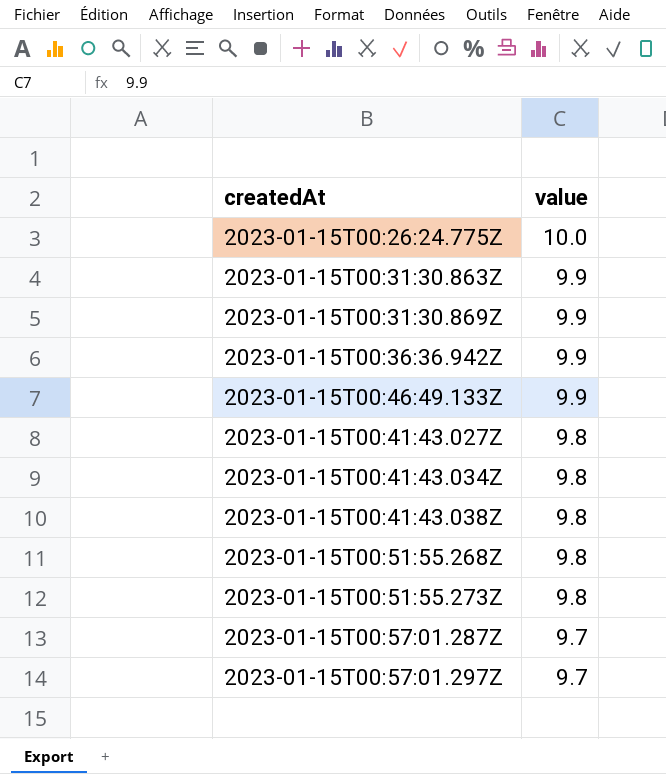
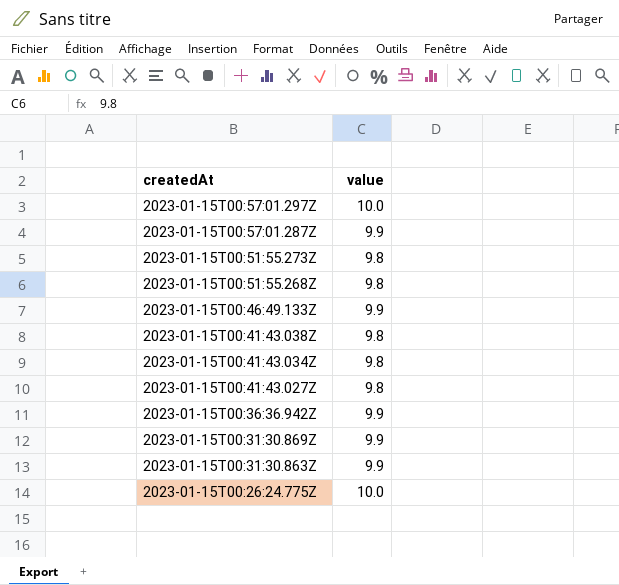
row order: value descending -> createdAt descending
2023-01-15T00:57:01.297Z | value: 9.7 -> 10.0
2023-01-15T00:57:01.287Z | value: 9.7 -> 9.9

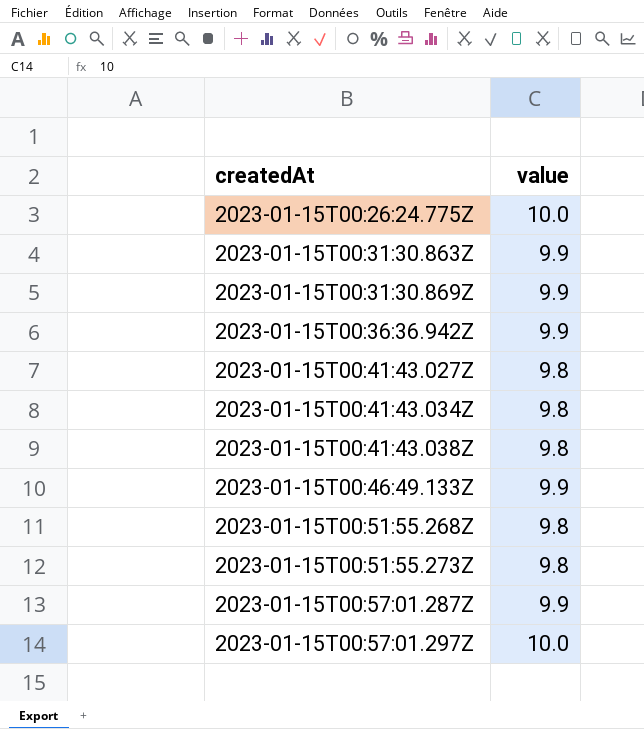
row order: createdAt descending -> createdAt ascending

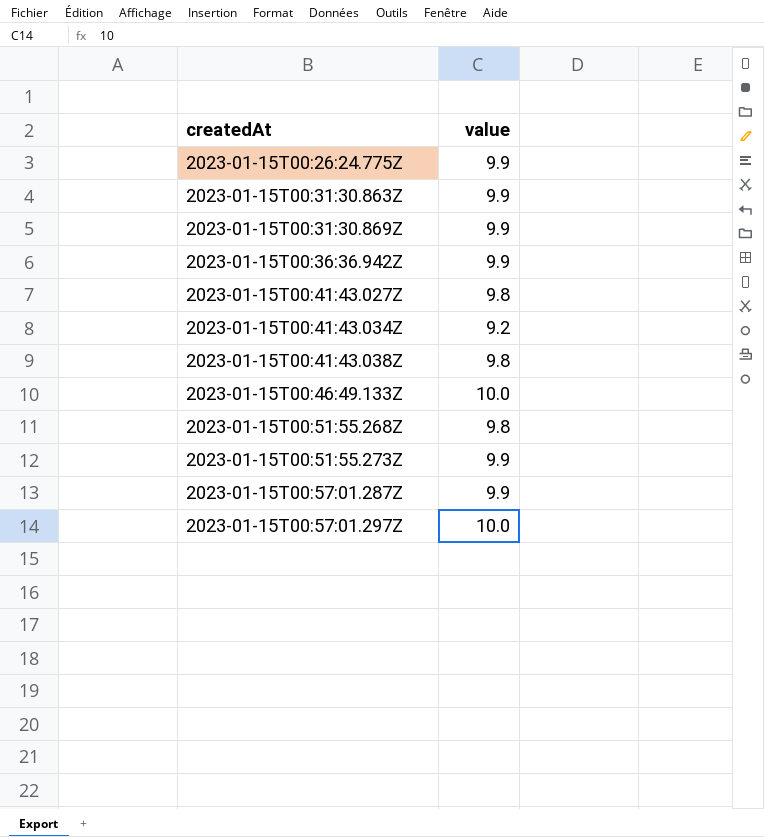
2023-01-15T00:26:24.775Z | value: 10.0 -> 9.9
2023-01-15T00:41:43.034Z | value: 9.8 -> 9.2
2023-01-15T00:46:49.133Z | value: 9.9 -> 10.0
2023-01-15T00:51:55.273Z | value: 9.8 -> 9.9

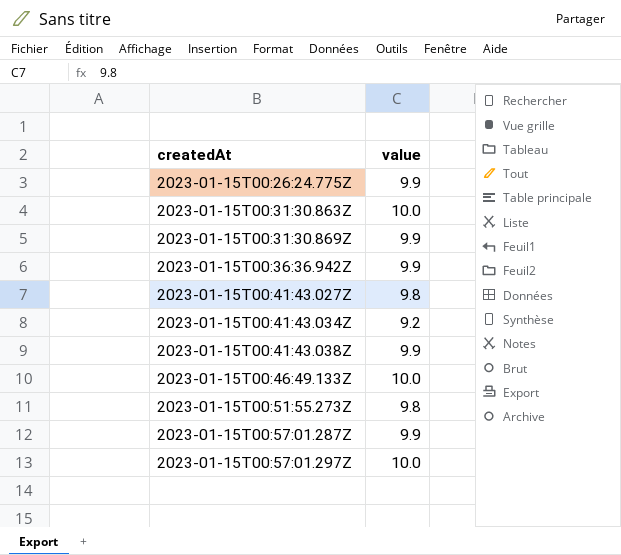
row 2023-01-15T00:51:55.268Z: 9.8 -> none
2023-01-15T00:31:30.863Z | value: 9.9 -> 10.0
2023-01-15T00:41:43.038Z | value: 9.8 -> 9.9
2023-01-15T00:51:55.273Z | value: 9.9 -> 9.8

